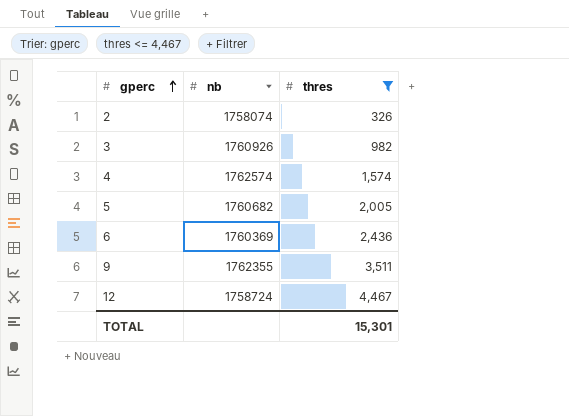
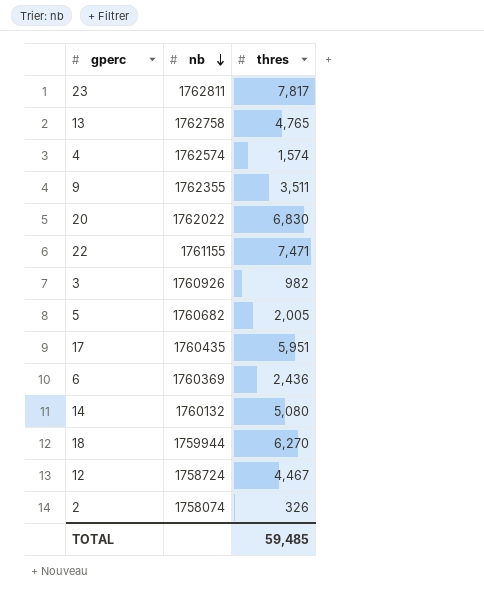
filter: thres <= 4,467 -> none
row order: gperc ascending -> nb descending
TOTAL | thres: 15,301 -> 59,485

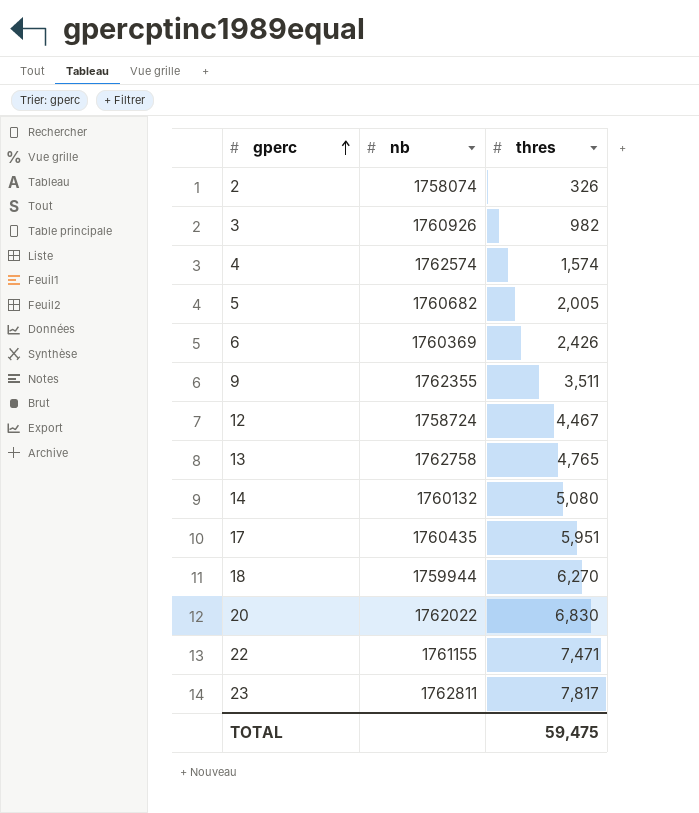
row order: nb descending -> gperc ascending
6 | thres: 2,436 -> 2,426
TOTAL | thres: 59,485 -> 59,475

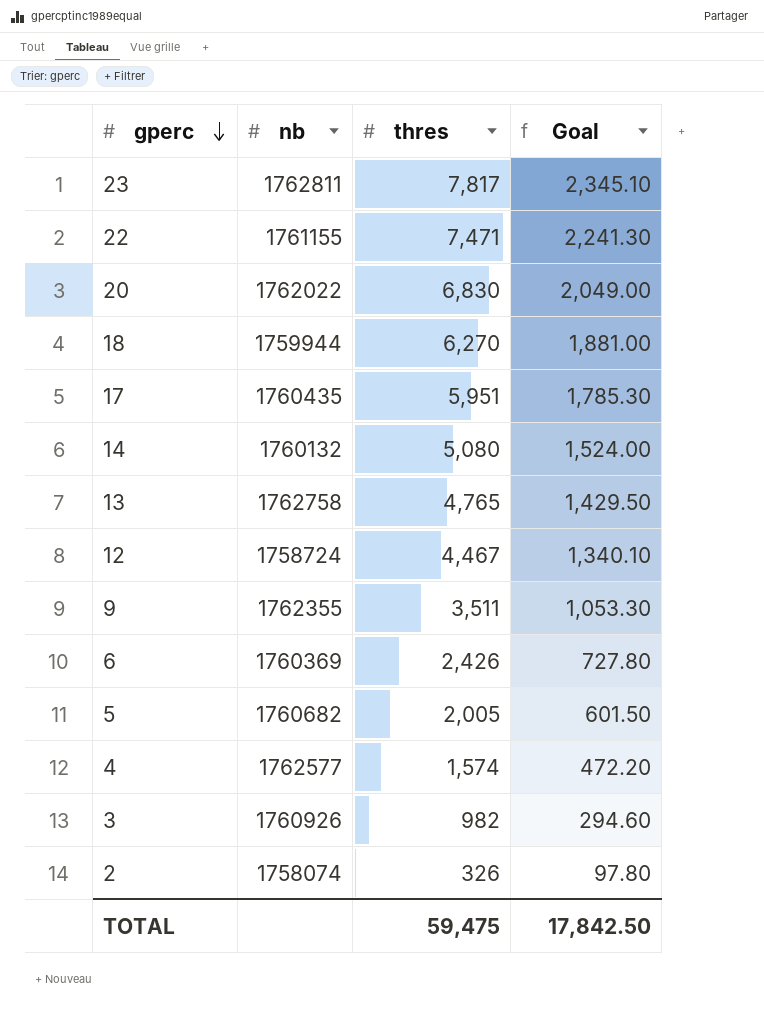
row order: gperc ascending -> gperc descending
column Goal | formula: none -> [thres] * 0.3
4 | nb: 1762574 -> 1762577

